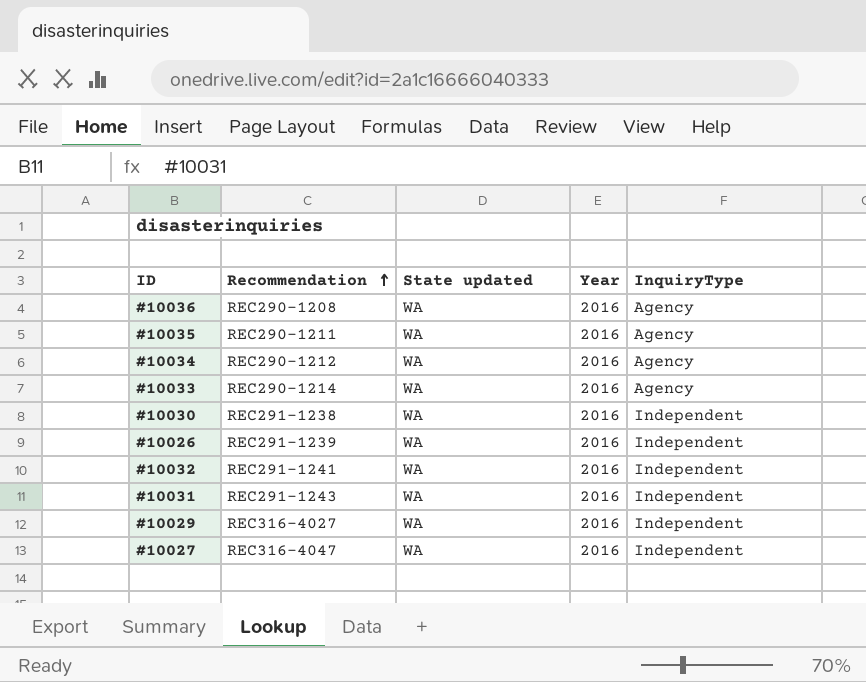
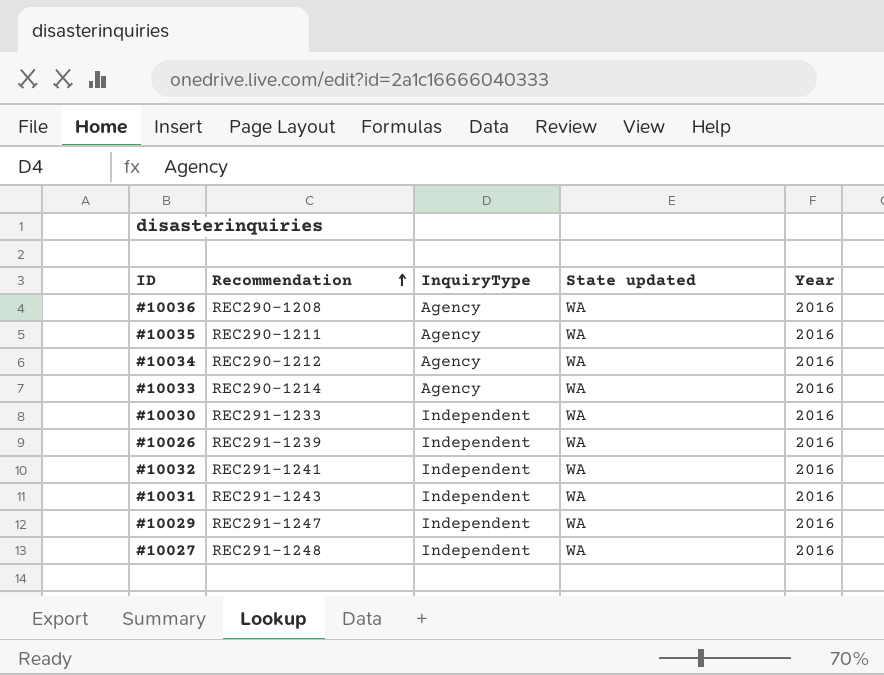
column InquiryType | position: 5 -> 3
#10030 | Recommendation: REC291-1238 -> REC291-1233
#10029 | Recommendation: REC316-4027 -> REC291-1247
#10027 | Recommendation: REC316-4047 -> REC291-1248

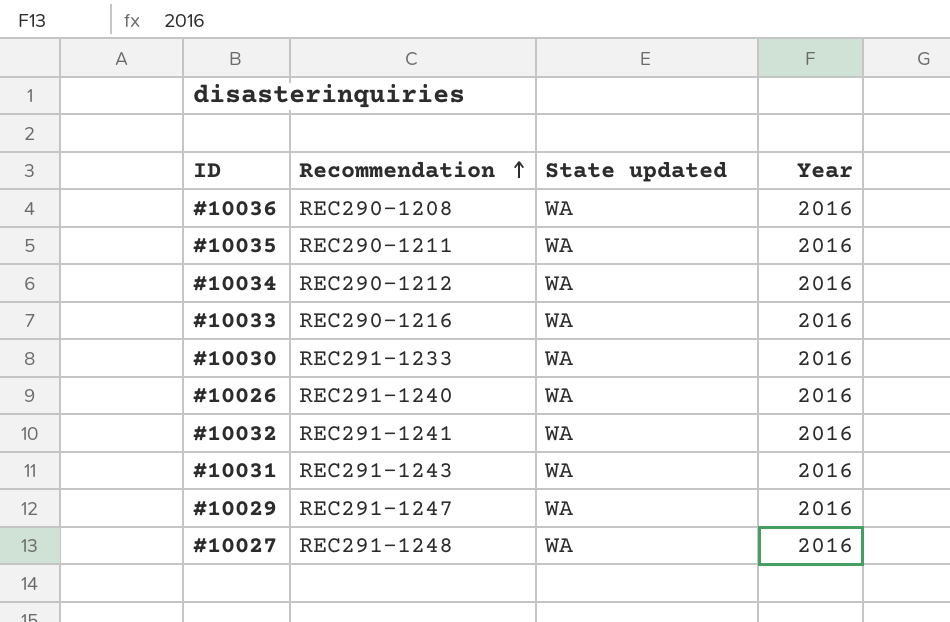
column InquiryType | position: 3 -> none
#10033 | Recommendation: REC290-1214 -> REC290-1216
#10026 | Recommendation: REC291-1239 -> REC291-1240

